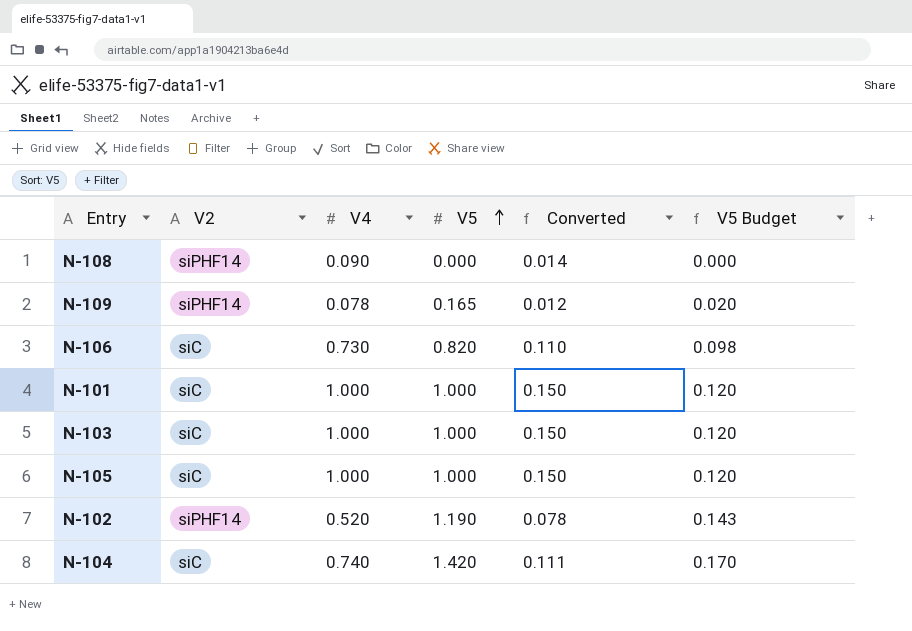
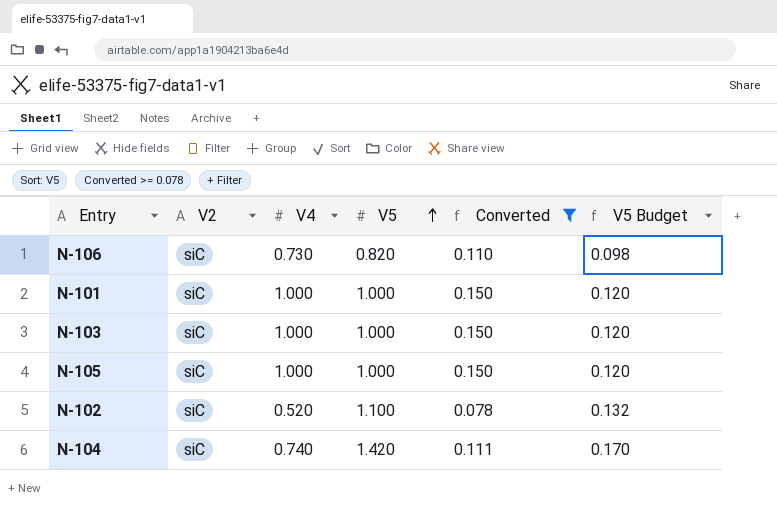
filter: none -> Converted >= 0.078
N-102 | V2: siPHF14 -> siC
N-102 | V5: 1.190 -> 1.100
N-102 | V5 Budget: 0.143 -> 0.132

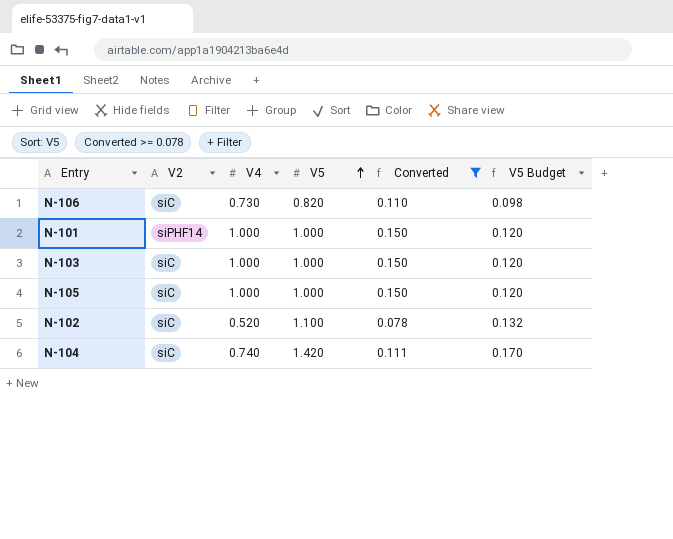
N-101 | V2: siC -> siPHF14

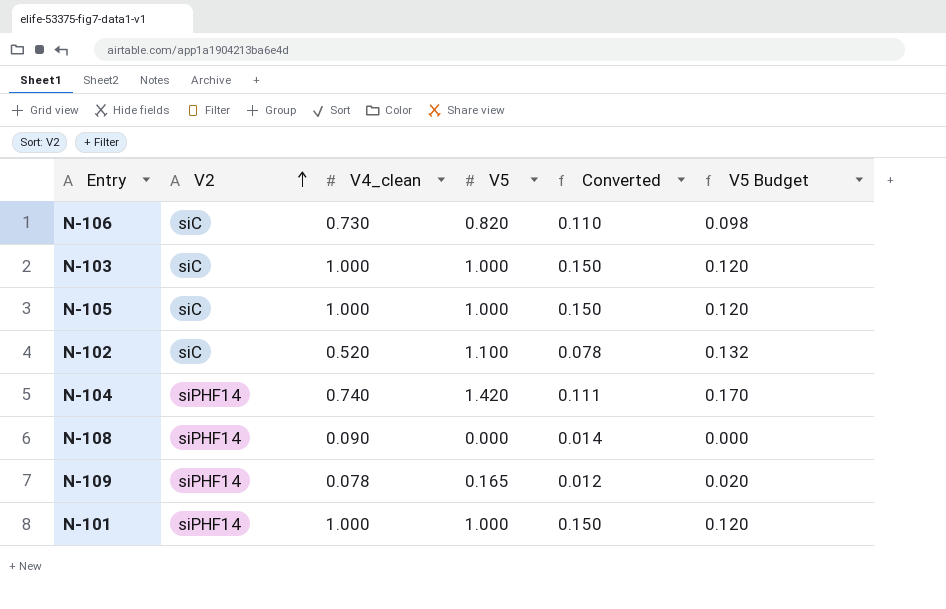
filter: Converted >= 0.078 -> none
row order: V5 ascending -> V2 ascending
column name: V4 -> V4_clean
N-104 | V2: siC -> siPHF14

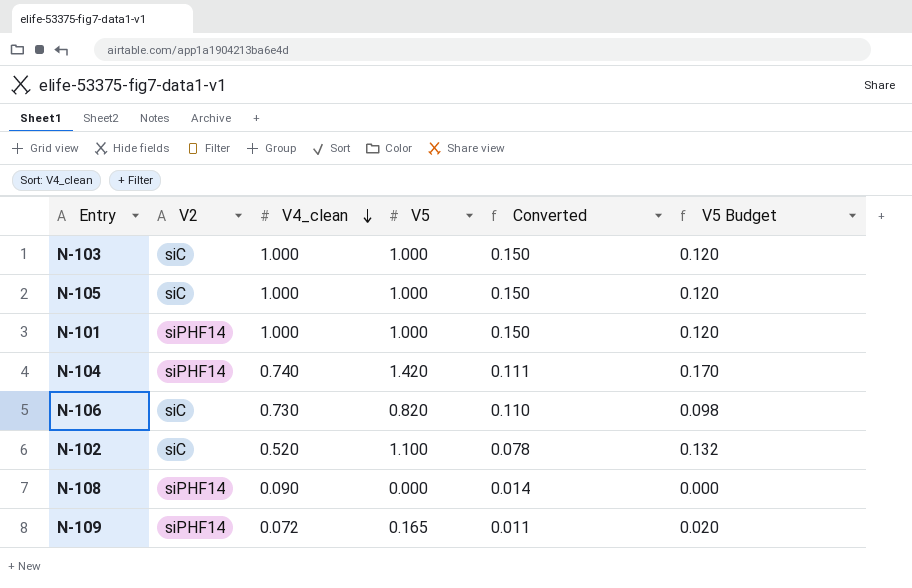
row order: V2 ascending -> V4_clean descending
N-109 | V4_clean: 0.078 -> 0.072
N-109 | Converted: 0.012 -> 0.011

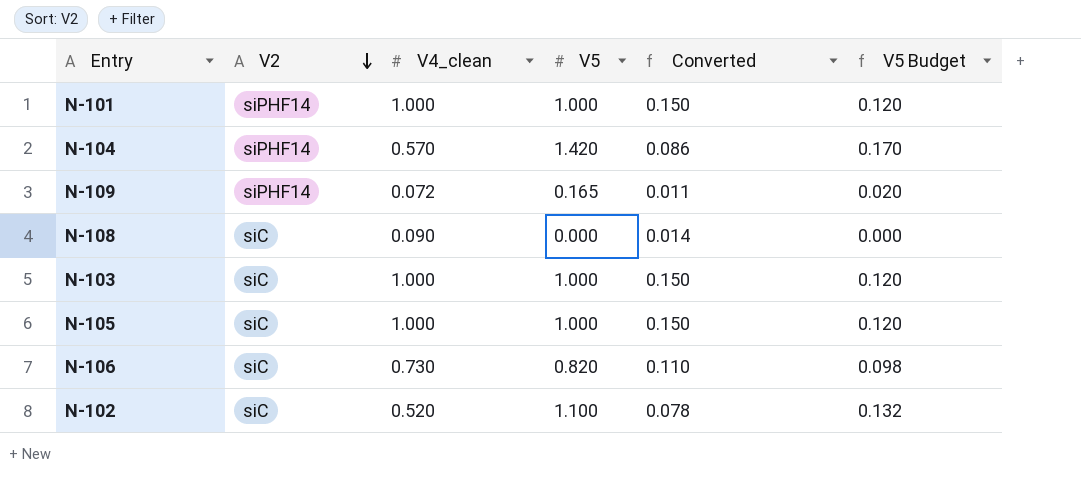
row order: V4_clean descending -> V2 descending
N-104 | V4_clean: 0.740 -> 0.570
N-104 | Converted: 0.111 -> 0.086
N-108 | V2: siPHF14 -> siC

